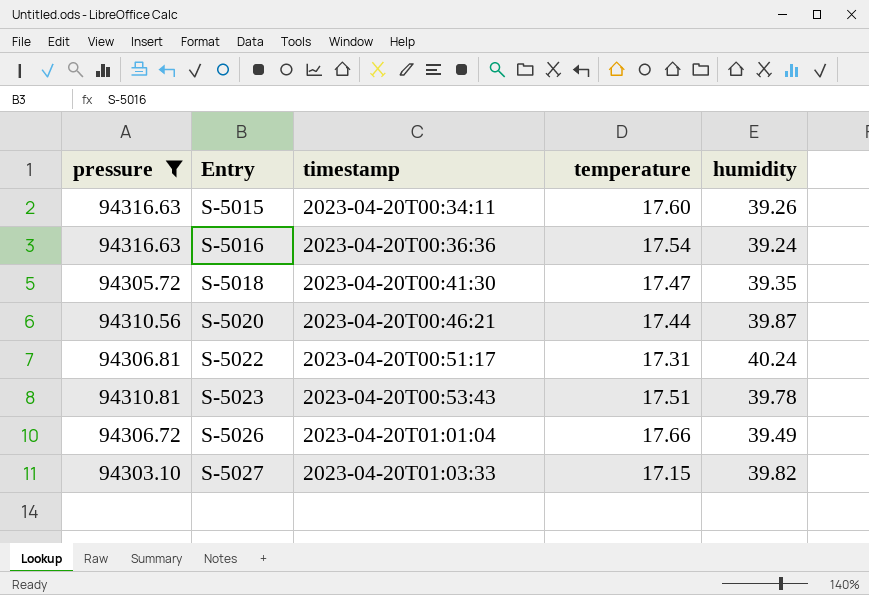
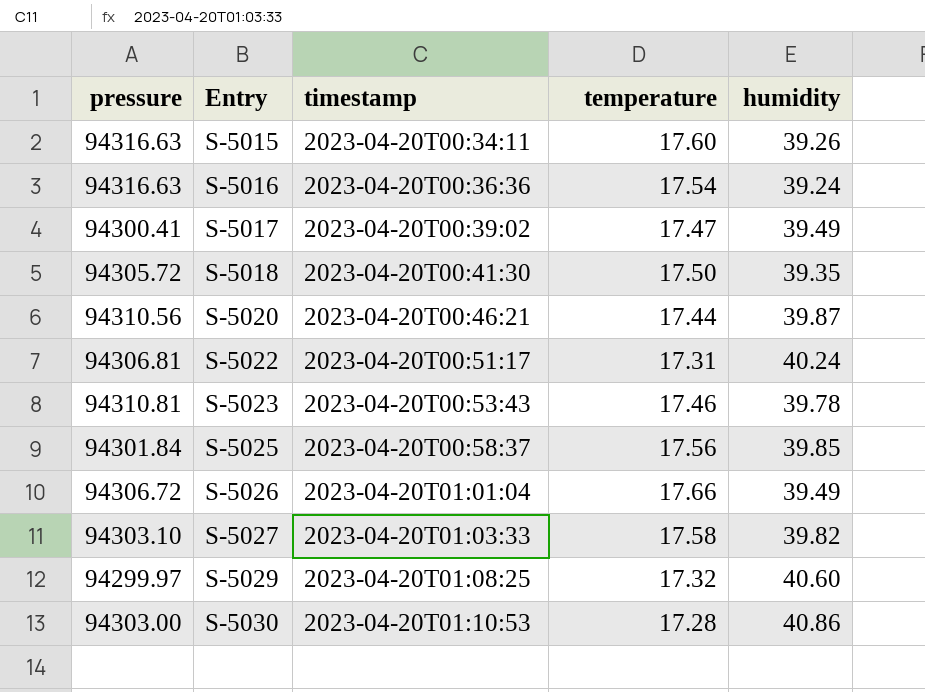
filter: pressure >= 94303.10 -> none
S-5018 | temperature: 17.47 -> 17.50
S-5023 | temperature: 17.51 -> 17.46
S-5027 | temperature: 17.15 -> 17.58

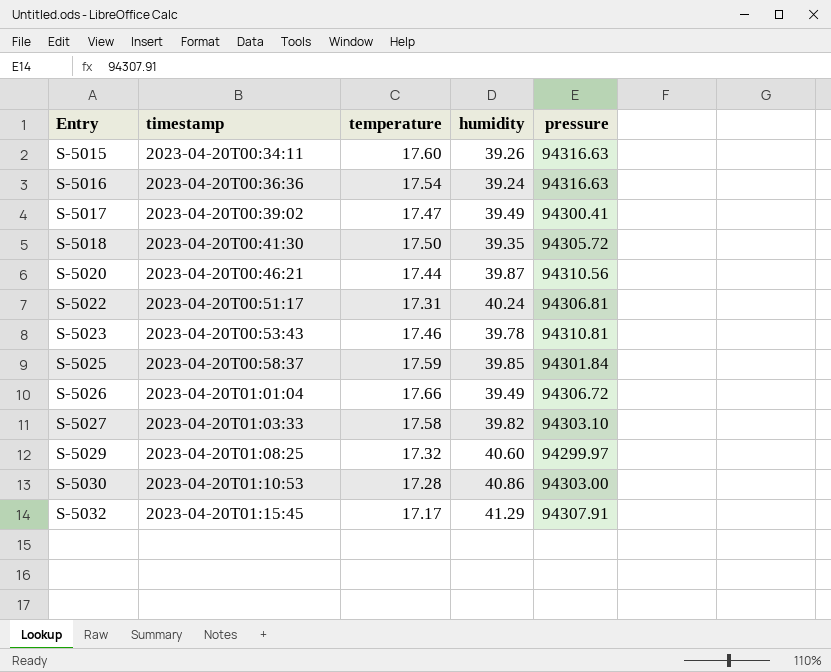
column pressure | position: 1 -> 5
S-5025 | temperature: 17.56 -> 17.59
row S-5032: none -> 2023-04-20T01:15:45 | 17.17 | 41.29 | 94307.91

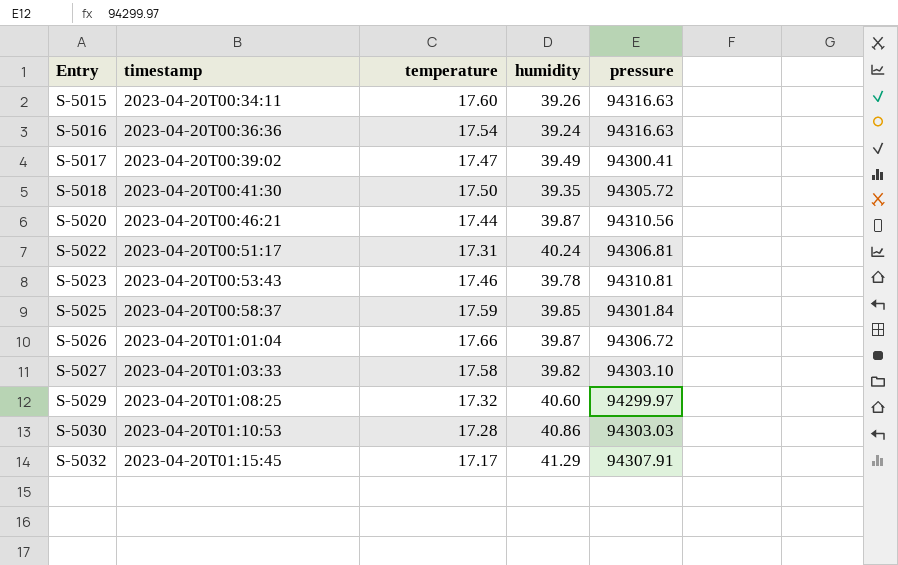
S-5026 | humidity: 39.49 -> 39.87
S-5030 | pressure: 94303.00 -> 94303.03

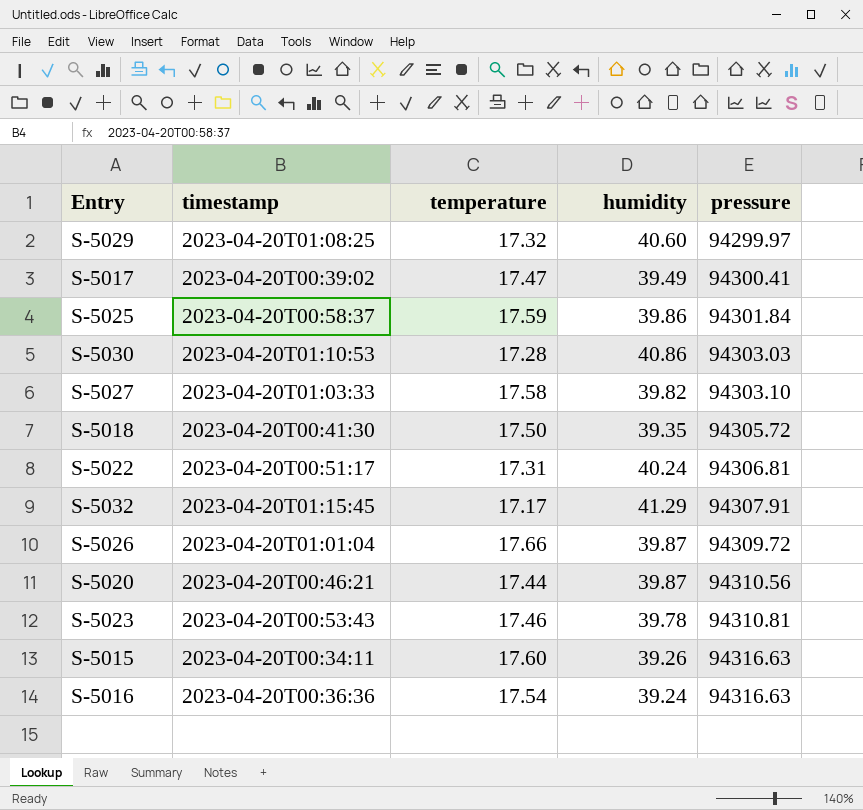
row order: Entry ascending -> pressure ascending
S-5025 | humidity: 39.85 -> 39.86
S-5026 | pressure: 94306.72 -> 94309.72

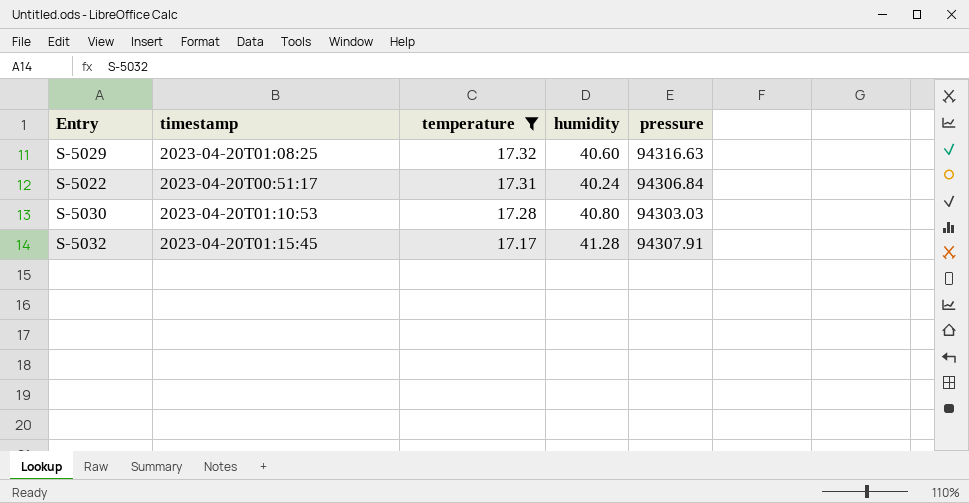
filter: none -> temperature <= 17.32
row order: pressure ascending -> temperature descending
S-5029 | pressure: 94299.97 -> 94316.63
S-5022 | pressure: 94306.81 -> 94306.84
S-5030 | humidity: 40.86 -> 40.80
S-5032 | humidity: 41.29 -> 41.28

